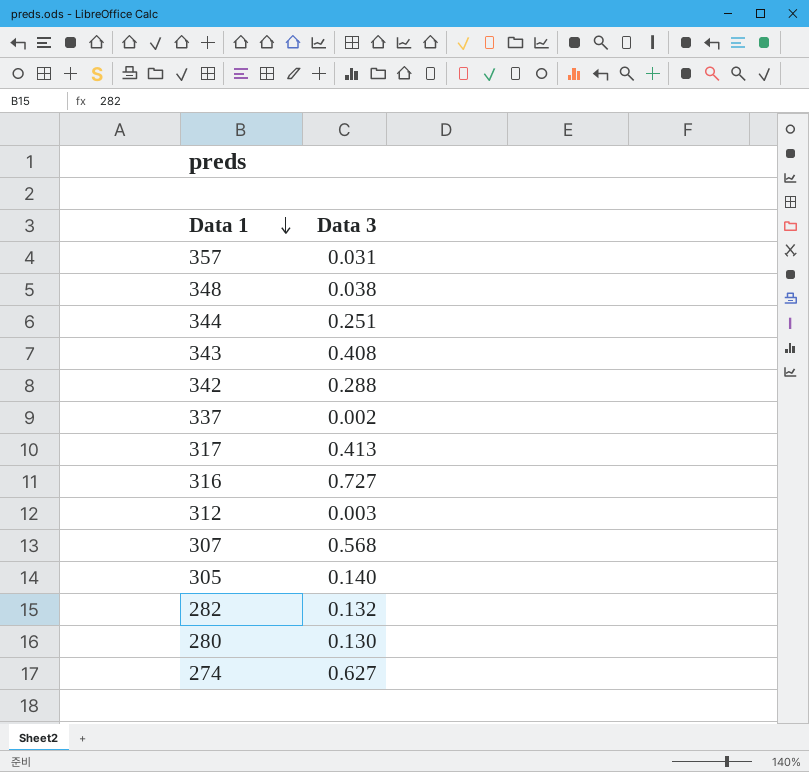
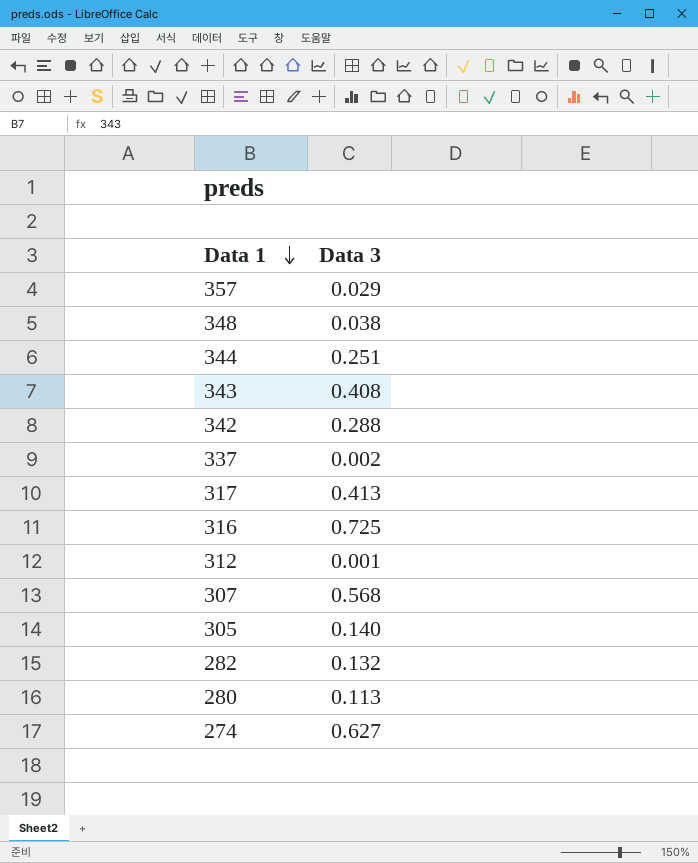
357 | Data 3: 0.031 -> 0.029
316 | Data 3: 0.727 -> 0.725
312 | Data 3: 0.003 -> 0.001
280 | Data 3: 0.130 -> 0.113

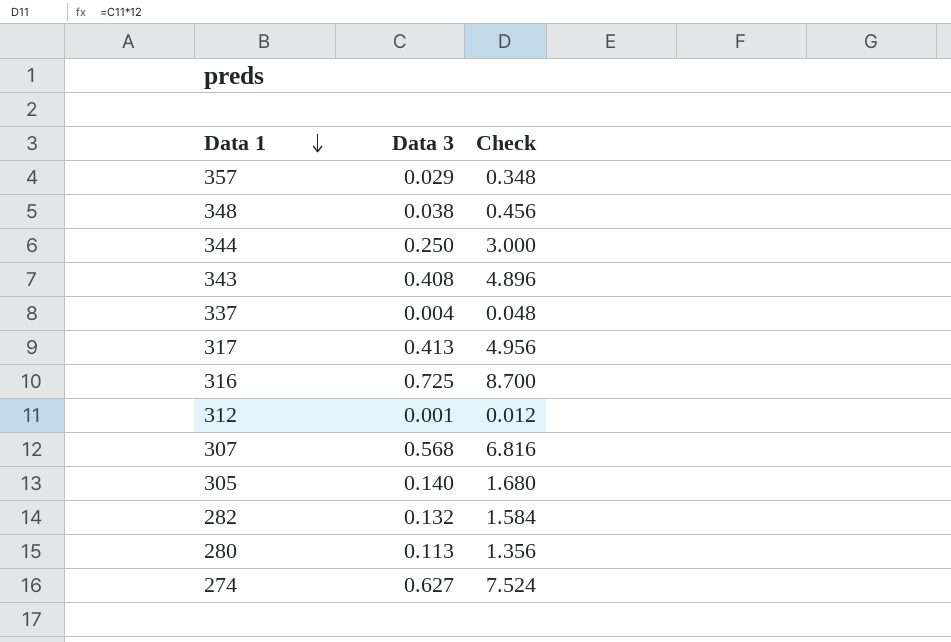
column Check | formula: none -> [Data 3] * 12
row 342: 0.288 -> none
344 | Data 3: 0.251 -> 0.250
337 | Data 3: 0.002 -> 0.004

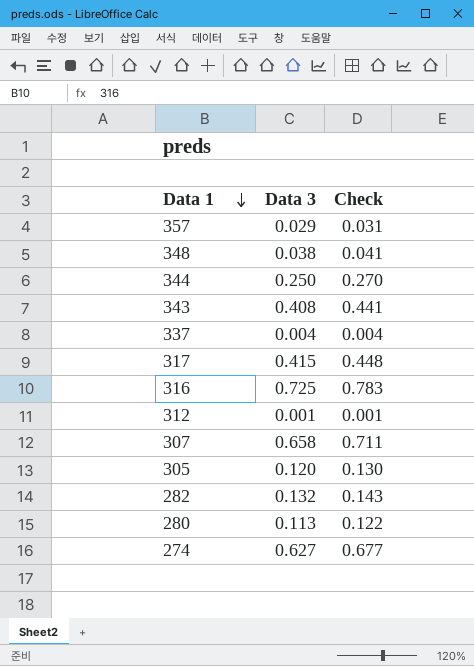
column Check | formula: [Data 3] * 12 -> [Data 3] * 1.08
317 | Data 3: 0.413 -> 0.415
307 | Data 3: 0.568 -> 0.658
305 | Data 3: 0.140 -> 0.120

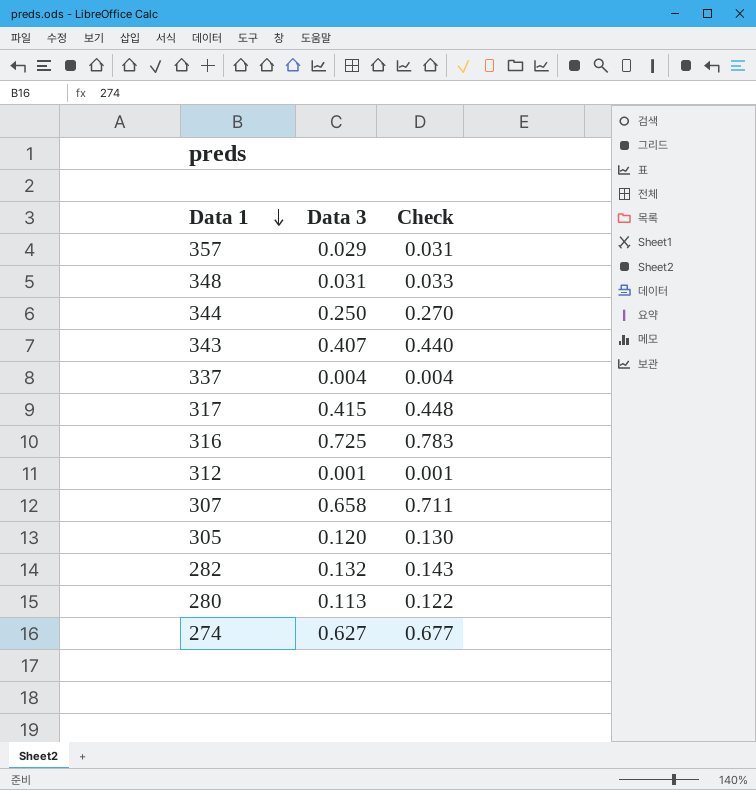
348 | Data 3: 0.038 -> 0.031
348 | Check: 0.041 -> 0.033
343 | Data 3: 0.408 -> 0.407
343 | Check: 0.441 -> 0.440

